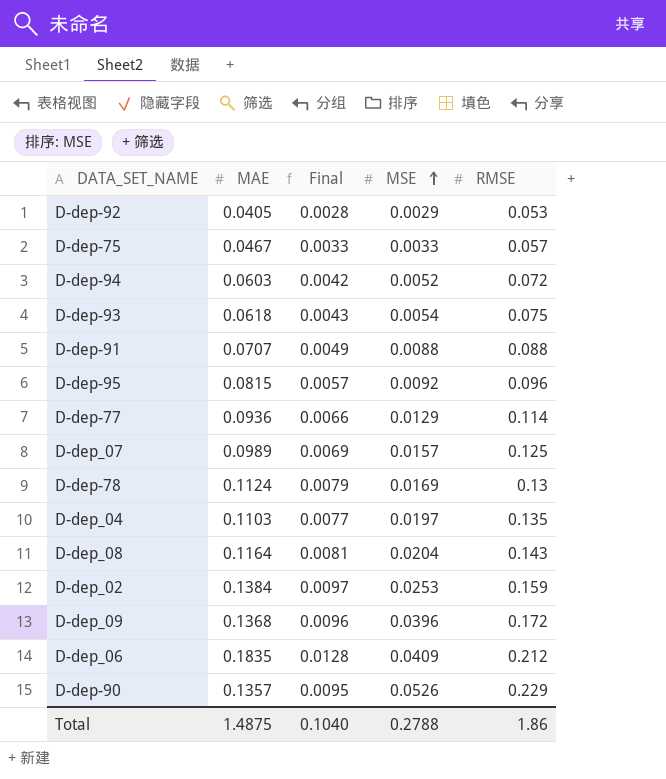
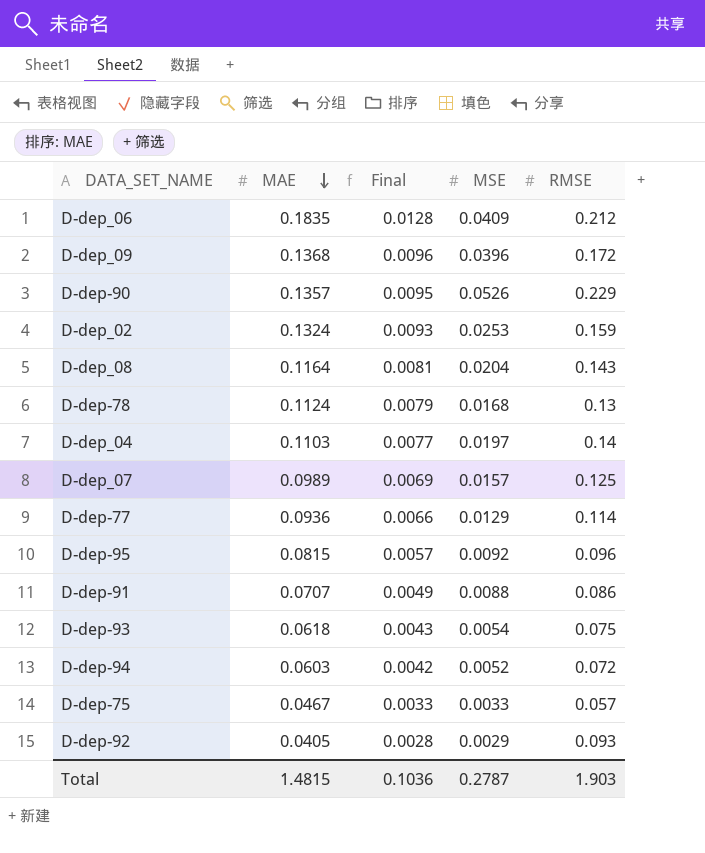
row order: MSE ascending -> MAE descending
D-dep_02 | MAE: 0.1384 -> 0.1324
D-dep_02 | Final: 0.0097 -> 0.0093
D-dep-78 | MSE: 0.0169 -> 0.0168
D-dep_04 | RMSE: 0.135 -> 0.14
D-dep-91 | RMSE: 0.088 -> 0.086
D-dep-92 | RMSE: 0.053 -> 0.093
Total | MAE: 1.4875 -> 1.4815
Total | Final: 0.1040 -> 0.1036
Total | MSE: 0.2788 -> 0.2787
Total | RMSE: 1.86 -> 1.903

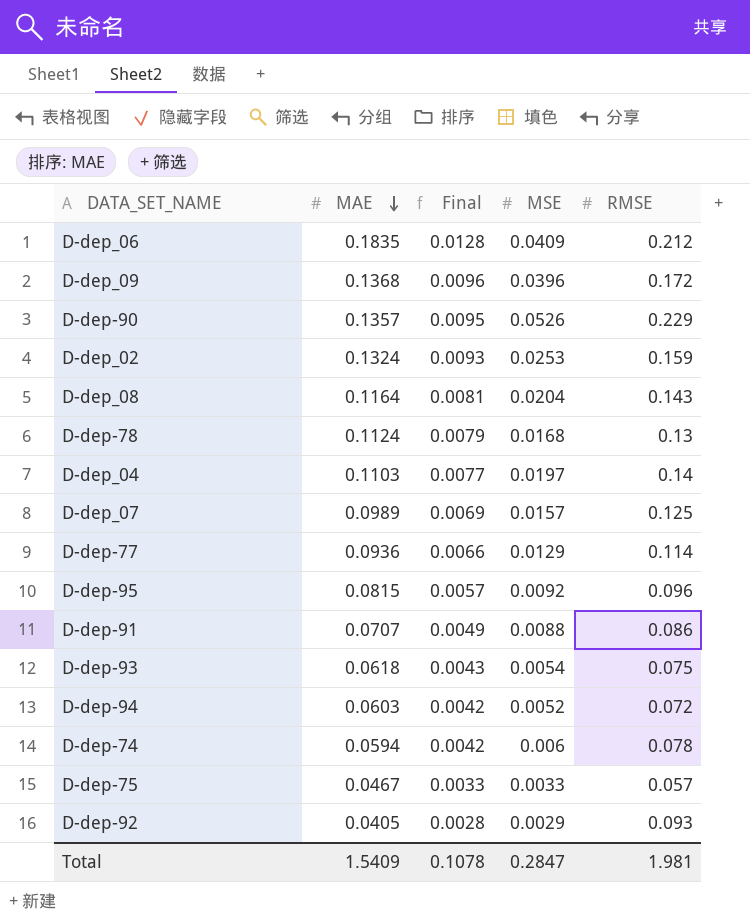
row D-dep-74: none -> 0.0594 | 0.0042 | 0.006 | 0.078
Total | MAE: 1.4815 -> 1.5409
Total | Final: 0.1036 -> 0.1078
Total | MSE: 0.2787 -> 0.2847
Total | RMSE: 1.903 -> 1.981

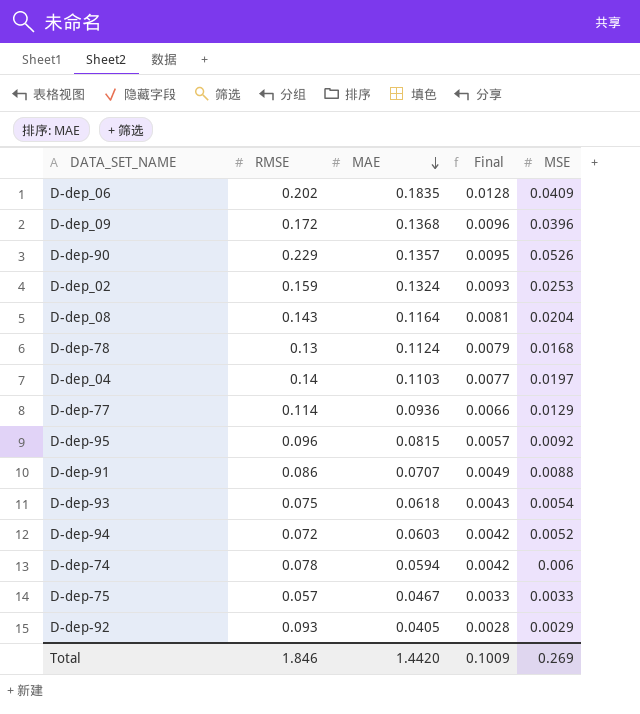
column RMSE | position: 5 -> 2
row D-dep_07: 0.0989 | 0.0069 | 0.0157 | 0.125 -> none
D-dep_06 | RMSE: 0.212 -> 0.202
Total | RMSE: 1.981 -> 1.846
Total | MAE: 1.5409 -> 1.4420
Total | Final: 0.1078 -> 0.1009
Total | MSE: 0.2847 -> 0.269

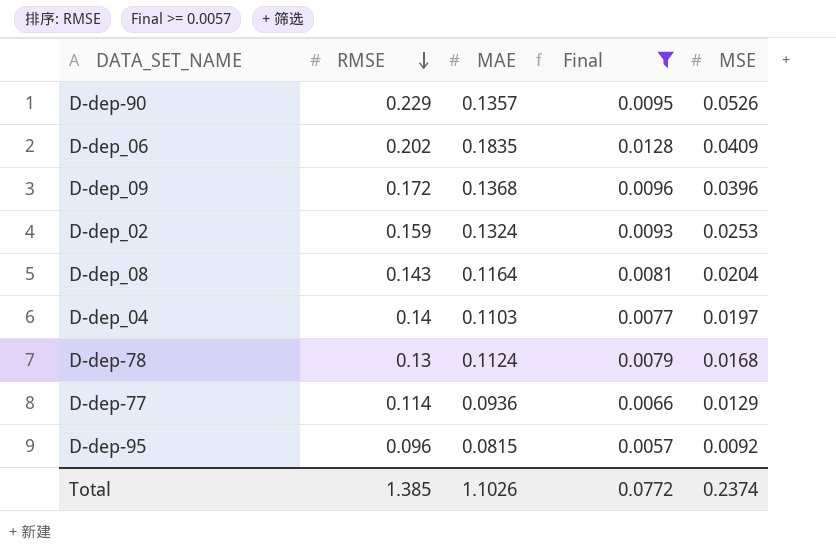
filter: none -> Final >= 0.0057
row order: MAE descending -> RMSE descending
Total | RMSE: 1.846 -> 1.385
Total | MAE: 1.4420 -> 1.1026
Total | Final: 0.1009 -> 0.0772
Total | MSE: 0.269 -> 0.2374

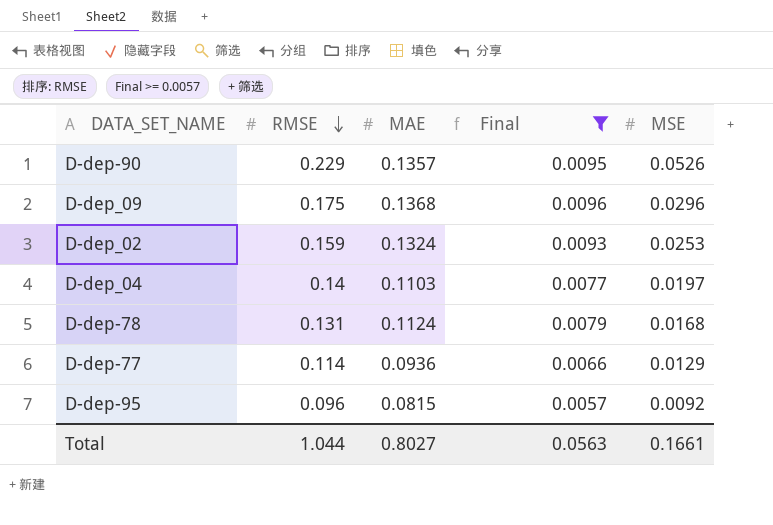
row D-dep_06: 0.202 | 0.1835 | 0.0128 | 0.0409 -> none
row D-dep_08: 0.143 | 0.1164 | 0.0081 | 0.0204 -> none
D-dep_09 | RMSE: 0.172 -> 0.175
D-dep_09 | MSE: 0.0396 -> 0.0296
D-dep-78 | RMSE: 0.13 -> 0.131
Total | RMSE: 1.385 -> 1.044
Total | MAE: 1.1026 -> 0.8027
Total | Final: 0.0772 -> 0.0563
Total | MSE: 0.2374 -> 0.1661

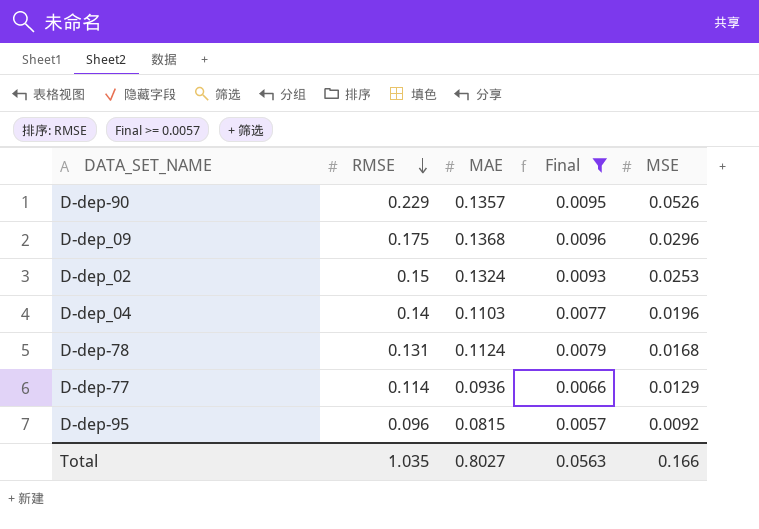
D-dep_02 | RMSE: 0.159 -> 0.15
D-dep_04 | MSE: 0.0197 -> 0.0196
Total | RMSE: 1.044 -> 1.035
Total | MSE: 0.1661 -> 0.166

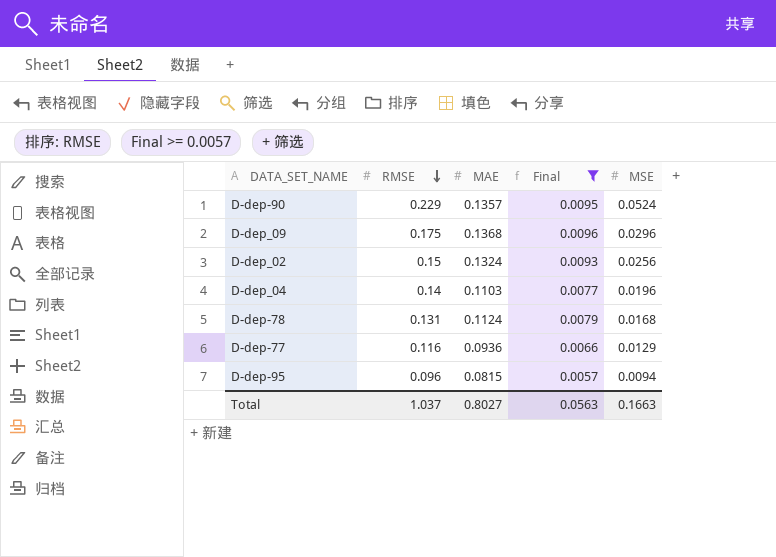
D-dep-90 | MSE: 0.0526 -> 0.0524
D-dep_02 | MSE: 0.0253 -> 0.0256
D-dep-77 | RMSE: 0.114 -> 0.116
D-dep-95 | MSE: 0.0092 -> 0.0094
Total | RMSE: 1.035 -> 1.037
Total | MSE: 0.166 -> 0.1663

